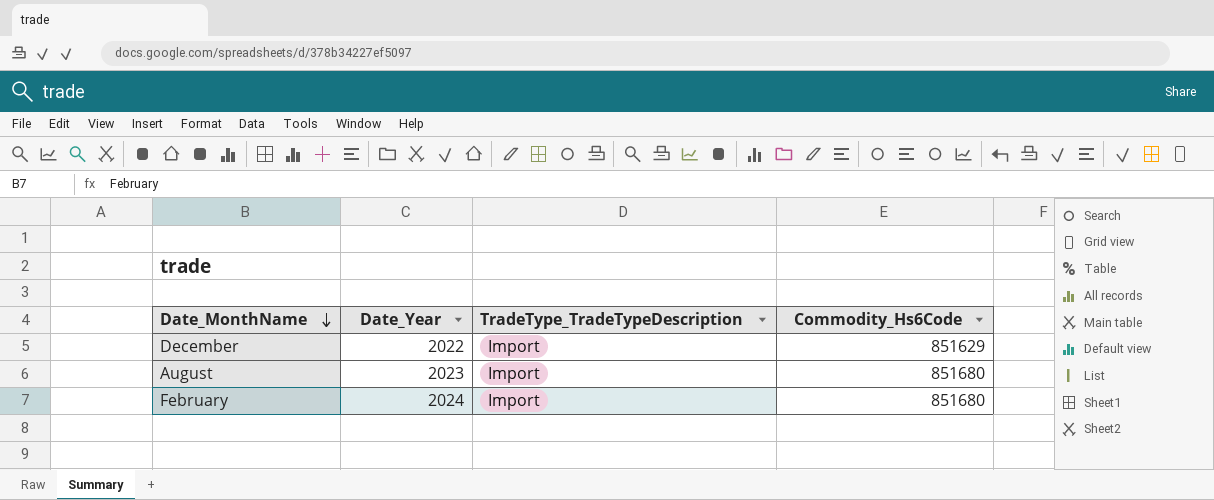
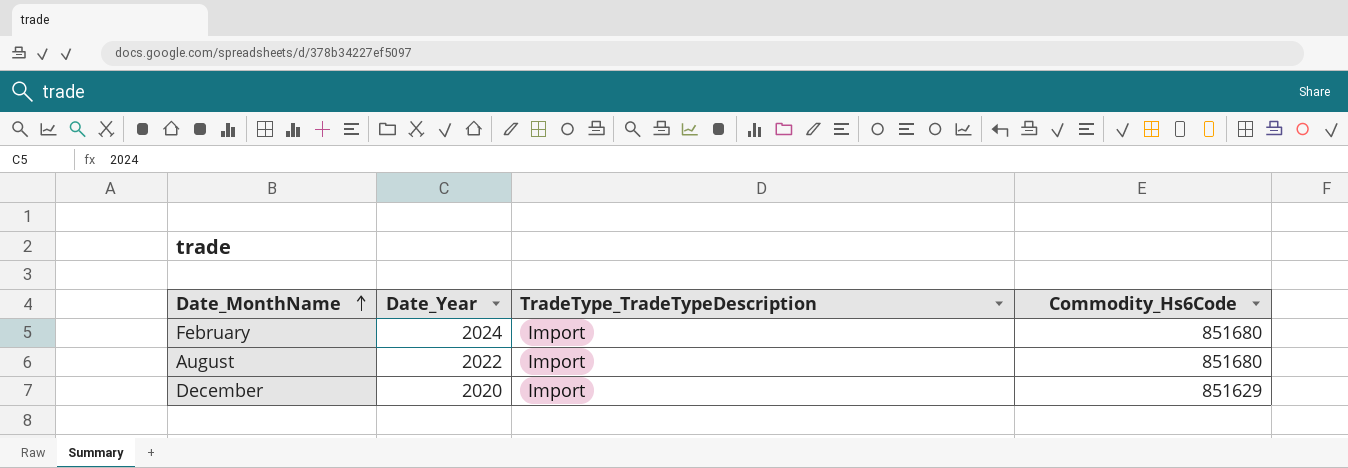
row order: Date_MonthName descending -> Date_MonthName ascending
August | Date_Year: 2023 -> 2022
December | Date_Year: 2022 -> 2020

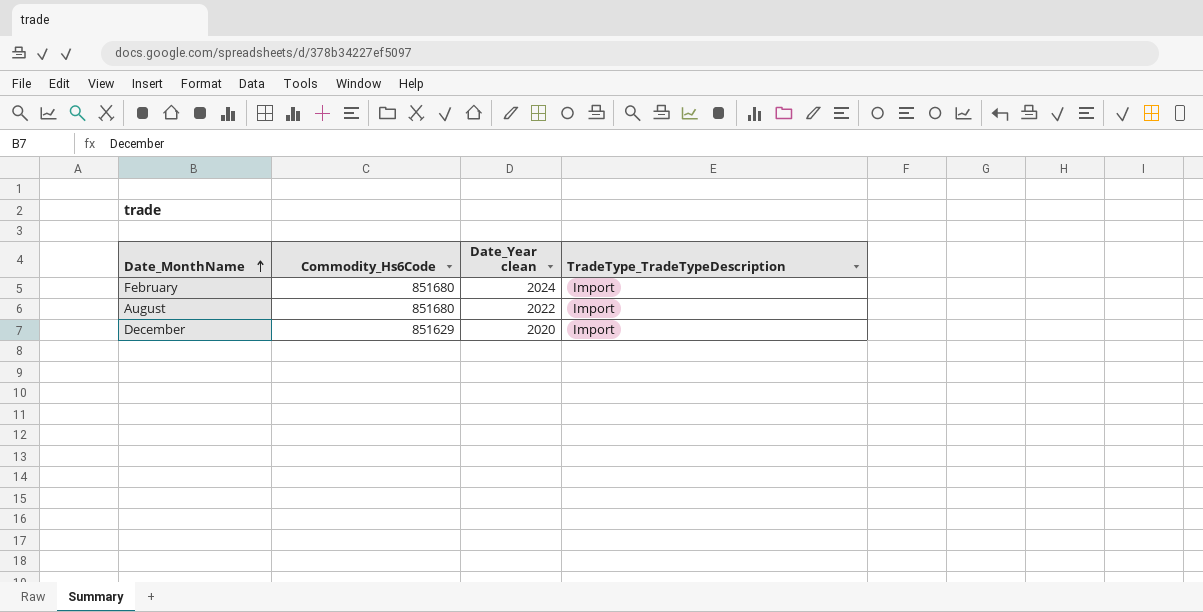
column Commodity_Hs6Code | position: 4 -> 2
column name: Date_Year -> Date_Year clean

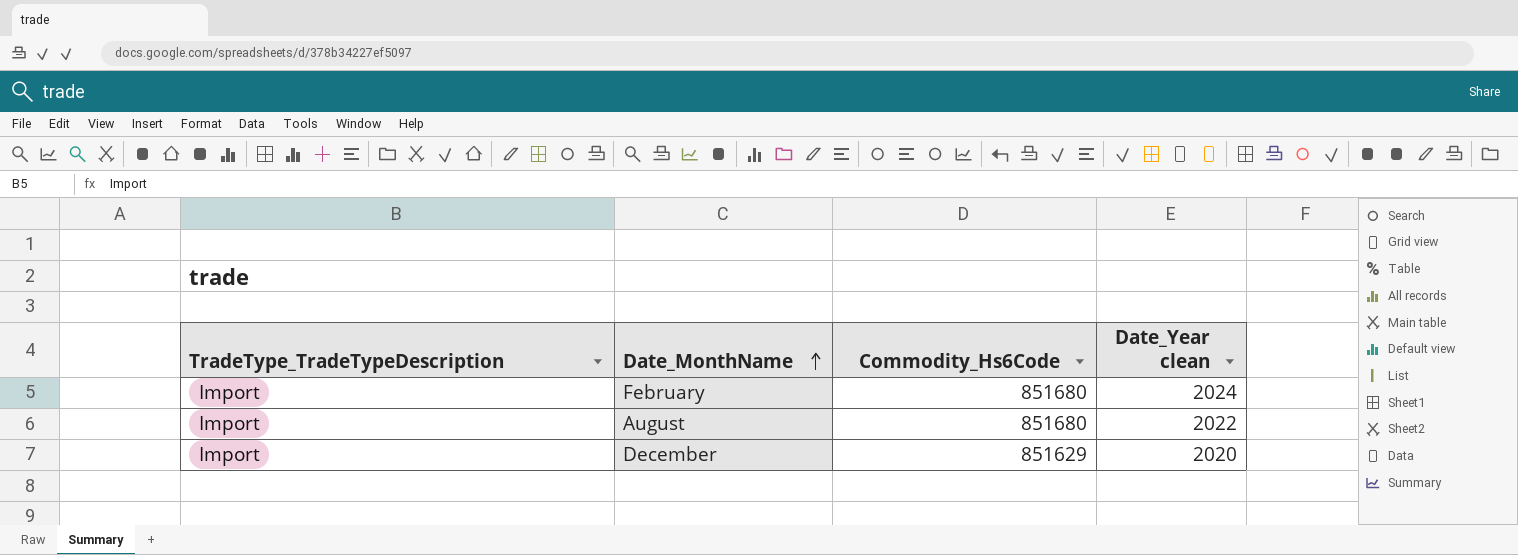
column TradeType_TradeTypeDescription | position: 4 -> 1

